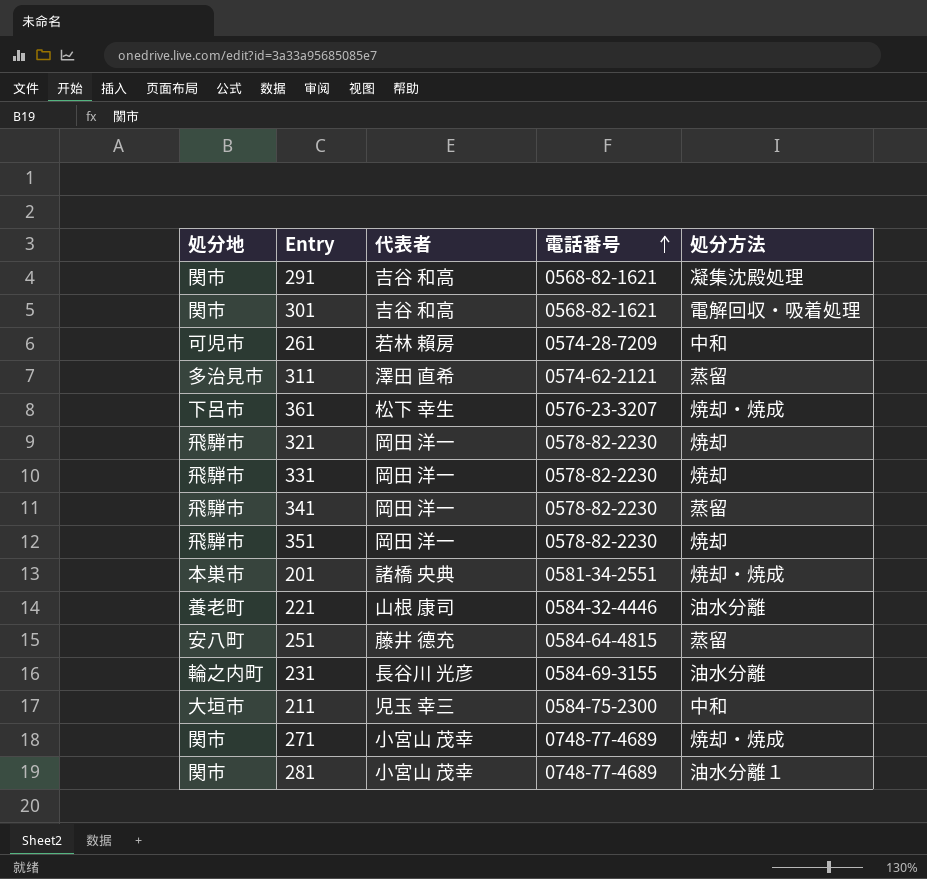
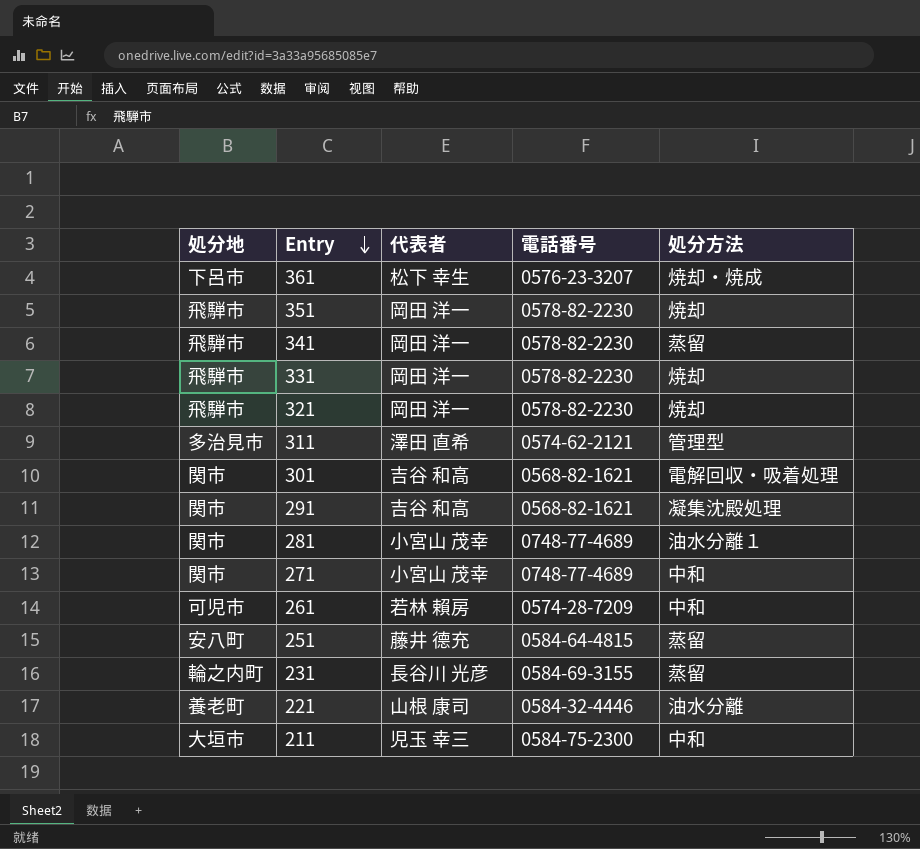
row order: 電話番号 ascending -> Entry descending
row 201: 本巣市 | 諸橋 央典 | 0581-34-2551 | 焼却・焼成 -> none
311 | 処分方法: 蒸留 -> 管理型
271 | 処分方法: 焼却・焼成 -> 中和
231 | 処分方法: 油水分離 -> 蒸留

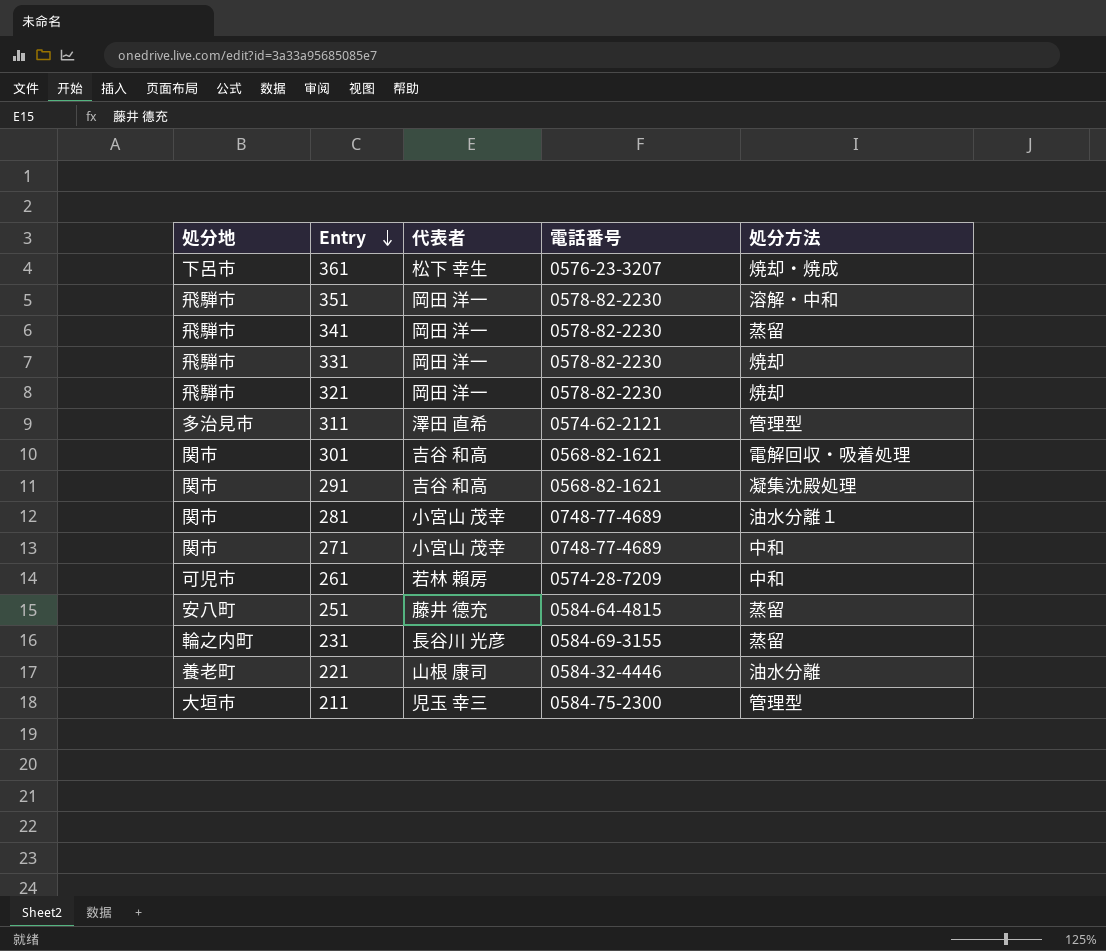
351 | 処分方法: 焼却 -> 溶解・中和
211 | 処分方法: 中和 -> 管理型

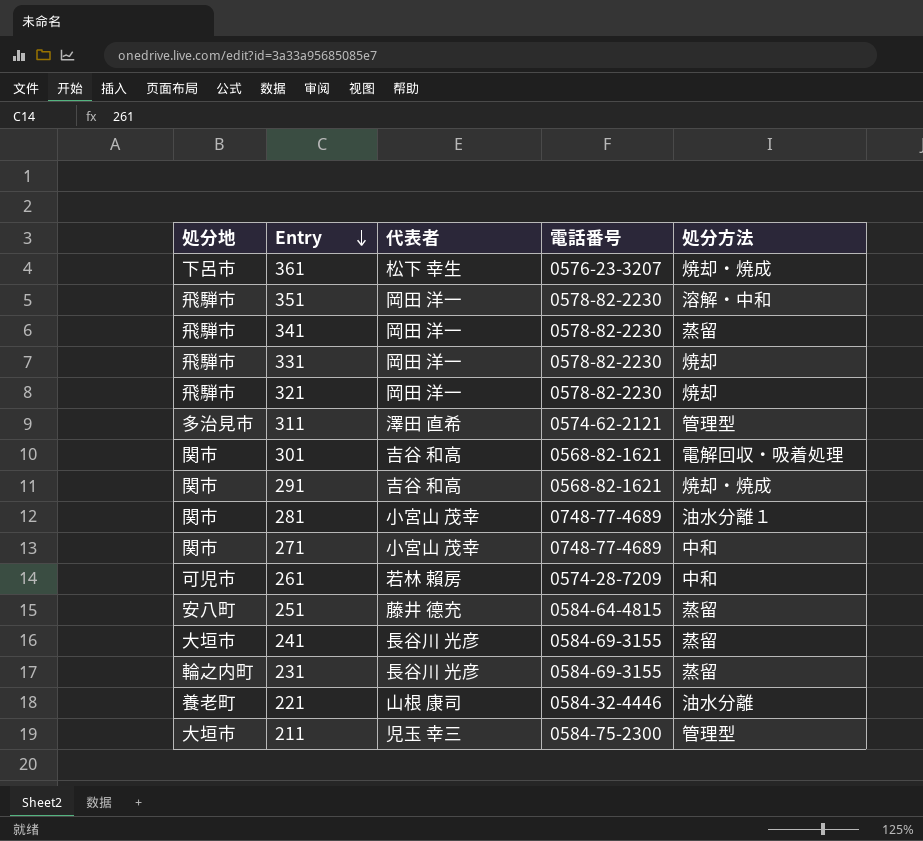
291 | 処分方法: 凝集沈殿処理 -> 焼却・焼成
row 241: none -> 大垣市 | 長谷川 光彦 | 0584-69-3155 | 蒸留

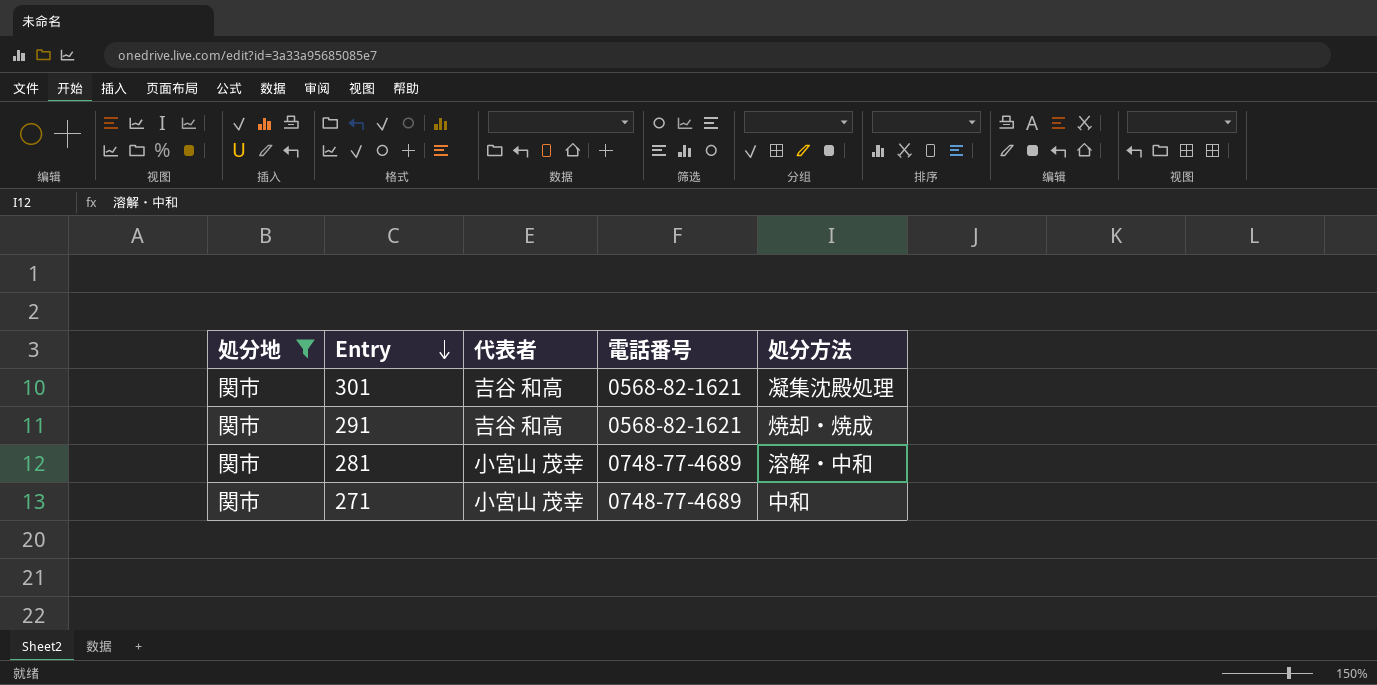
filter: none -> 処分地 = 関市
301 | 処分方法: 電解回収・吸着処理 -> 凝集沈殿処理
281 | 処分方法: 油水分離１ -> 溶解・中和

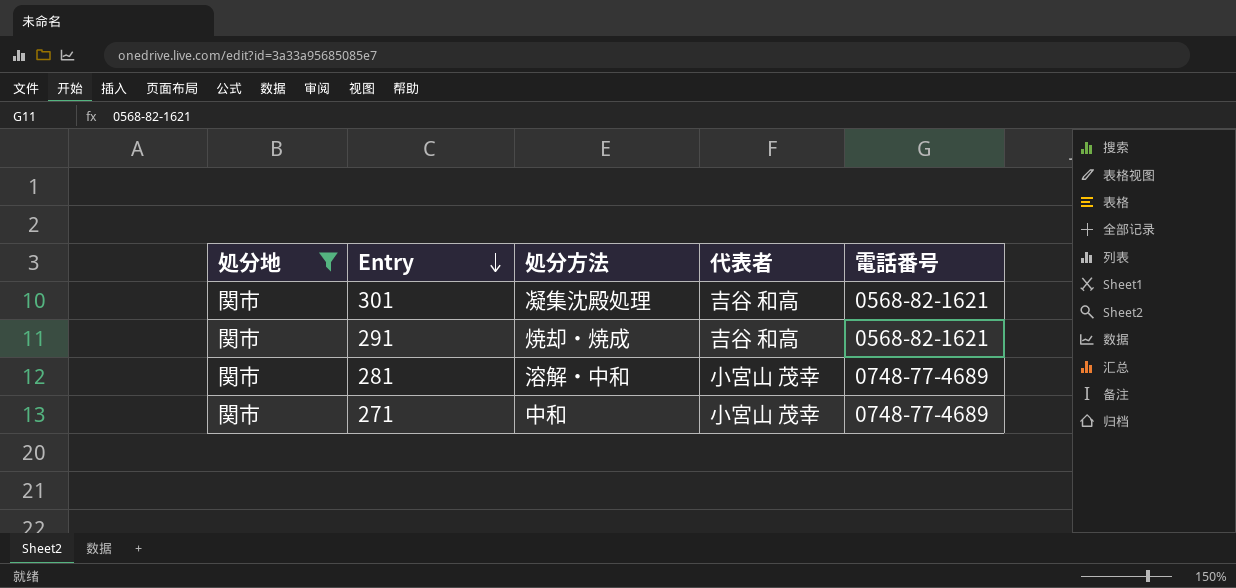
column 処分方法 | position: 5 -> 3

